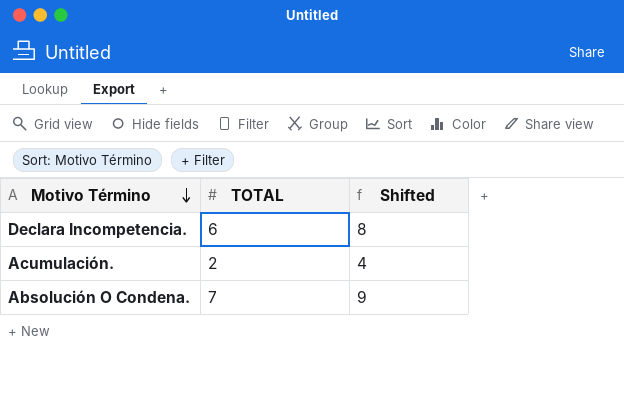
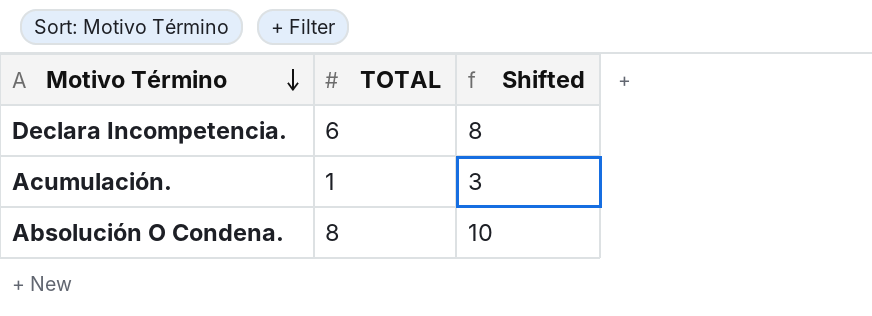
Acumulación. | TOTAL: 2 -> 1
Acumulación. | Shifted: 4 -> 3
Absolución O Condena. | TOTAL: 7 -> 8
Absolución O Condena. | Shifted: 9 -> 10

